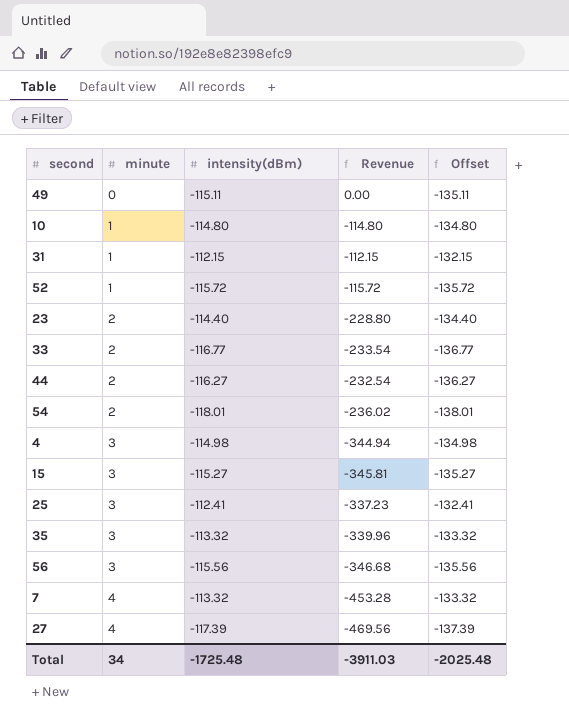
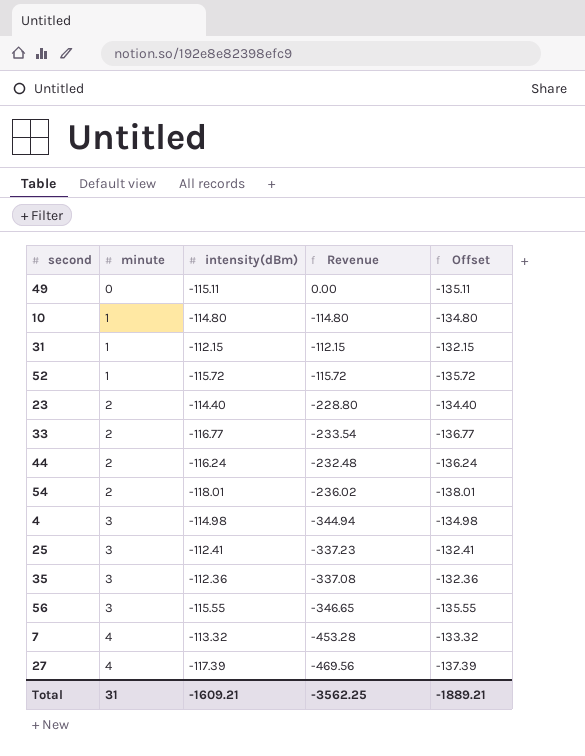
row 15: 3 | -115.27 | -345.81 | -135.27 -> none
44 | intensity(dBm): -116.27 -> -116.24
44 | Revenue: -232.54 -> -232.48
44 | Offset: -136.27 -> -136.24
35 | intensity(dBm): -113.32 -> -112.36
35 | Revenue: -339.96 -> -337.08
35 | Offset: -133.32 -> -132.36
56 | intensity(dBm): -115.56 -> -115.55
56 | Revenue: -346.68 -> -346.65
56 | Offset: -135.56 -> -135.55
Total | minute: 34 -> 31
Total | intensity(dBm): -1725.48 -> -1609.21
Total | Revenue: -3911.03 -> -3562.25
Total | Offset: -2025.48 -> -1889.21

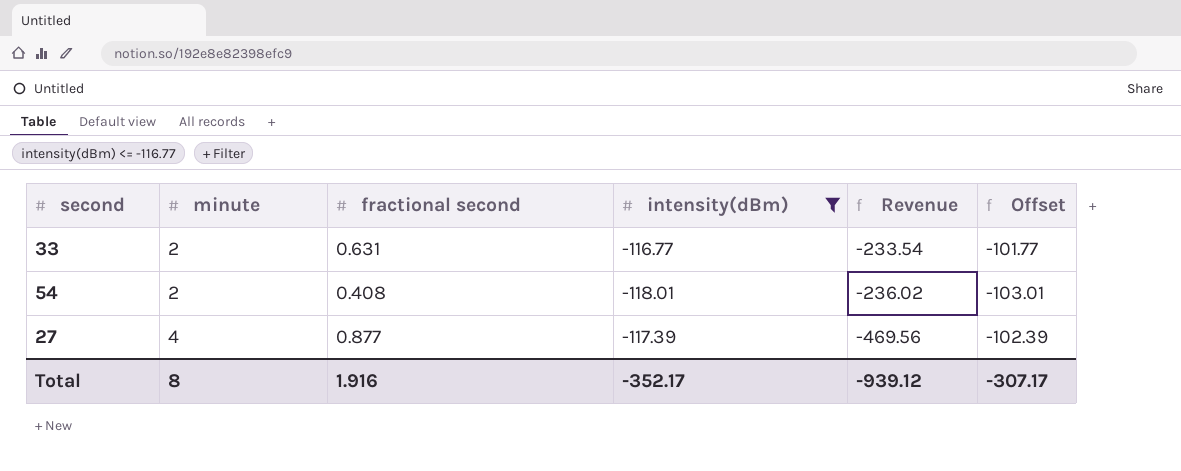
filter: none -> intensity(dBm) <= -116.77
column fractional second | position: none -> 3
column Offset | formula: [intensity(dBm)] - 20 -> [intensity(dBm)] + 15
Total | minute: 31 -> 8
Total | intensity(dBm): -1609.21 -> -352.17
Total | Revenue: -3562.25 -> -939.12
Total | Offset: -1889.21 -> -307.17

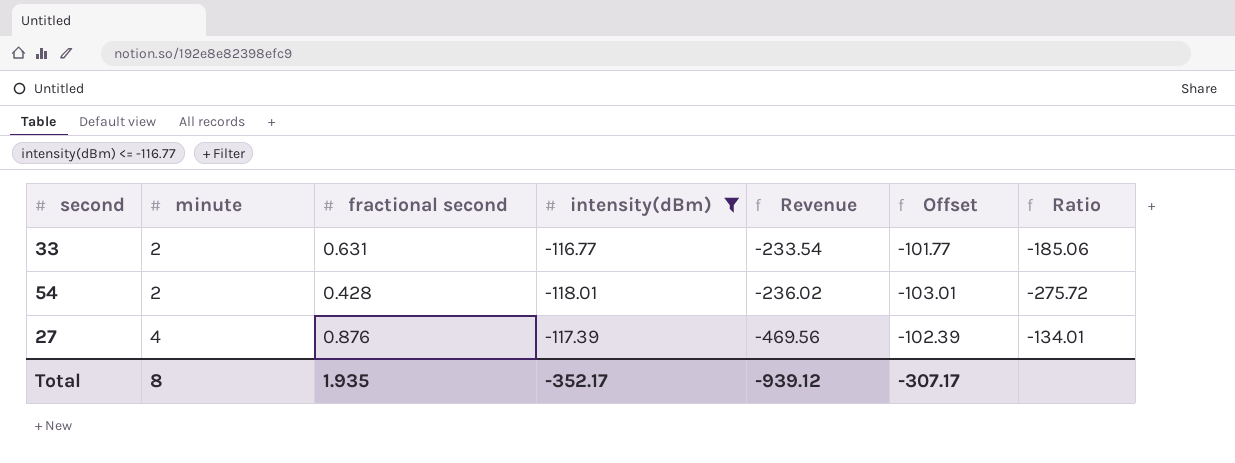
column Ratio | formula: none -> [intensity(dBm)] / [fractional second]
54 | fractional second: 0.408 -> 0.428
27 | fractional second: 0.877 -> 0.876
Total | fractional second: 1.916 -> 1.935

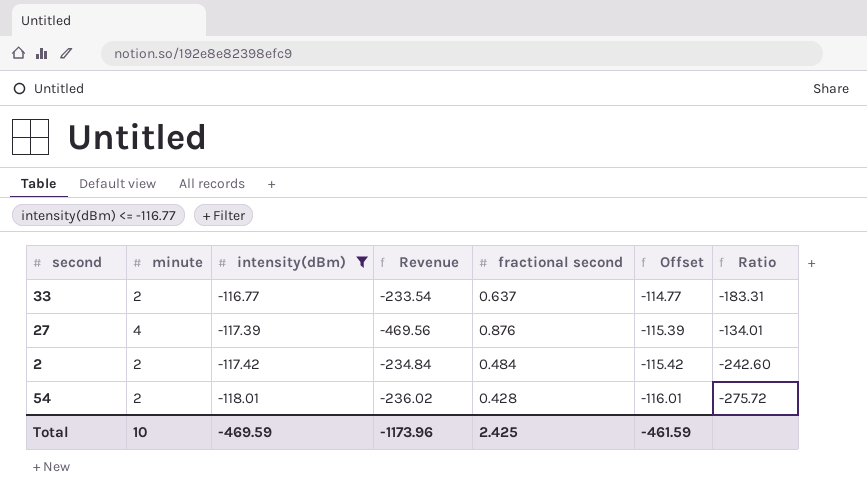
row order: minute ascending -> intensity(dBm) descending
column fractional second | position: 3 -> 5
column Offset | formula: [intensity(dBm)] + 15 -> [intensity(dBm)] + 2
33 | fractional second: 0.631 -> 0.637
33 | Ratio: -185.06 -> -183.31
row 2: none -> 2 | -117.42 | -234.84 | 0.484 | -115.42 | -242.60
Total | minute: 8 -> 10
Total | intensity(dBm): -352.17 -> -469.59
Total | Revenue: -939.12 -> -1173.96
Total | fractional second: 1.935 -> 2.425
Total | Offset: -307.17 -> -461.59

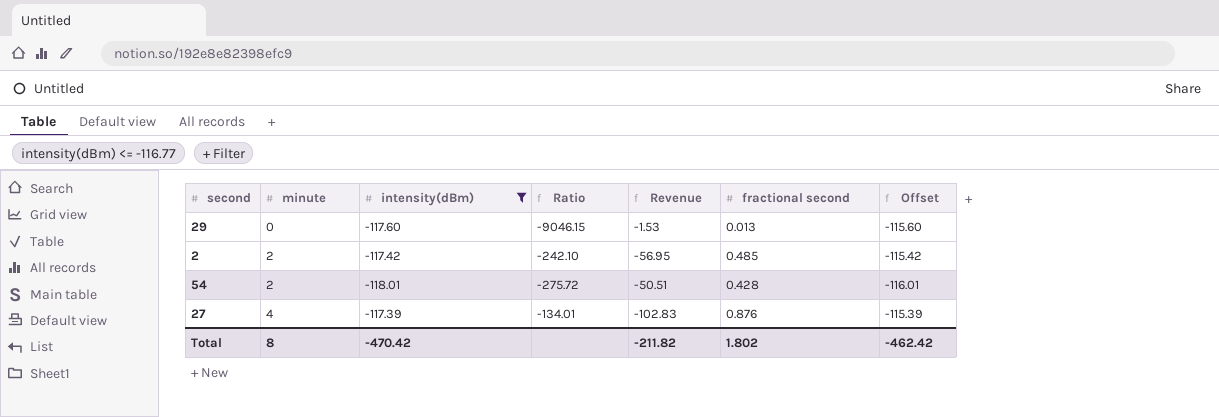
row order: intensity(dBm) descending -> minute ascending
column Ratio | position: 7 -> 4
column Revenue | formula: [minute] * [intensity(dBm)] -> [intensity(dBm)] * [fractional second]
row 33: 2 | -116.77 | -233.54 | 0.637 | -114.77 | -183.31 -> none
row 29: none -> 0 | -117.60 | -9046.15 | -1.53 | 0.013 | -115.60
2 | Ratio: -242.60 -> -242.10
2 | fractional second: 0.484 -> 0.485
Total | minute: 10 -> 8
Total | intensity(dBm): -469.59 -> -470.42
Total | Revenue: -1173.96 -> -211.82
Total | fractional second: 2.425 -> 1.802
Total | Offset: -461.59 -> -462.42

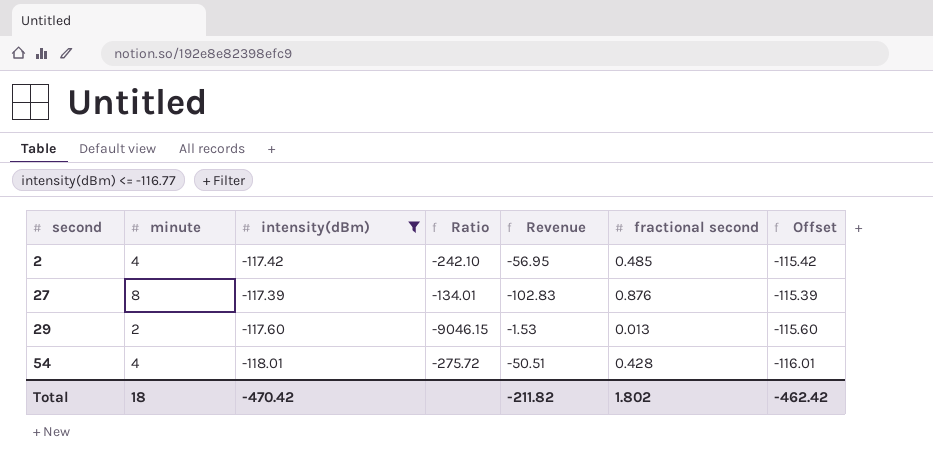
row order: minute ascending -> second ascending
2 | minute: 2 -> 4
27 | minute: 4 -> 8
29 | minute: 0 -> 2
54 | minute: 2 -> 4
Total | minute: 8 -> 18

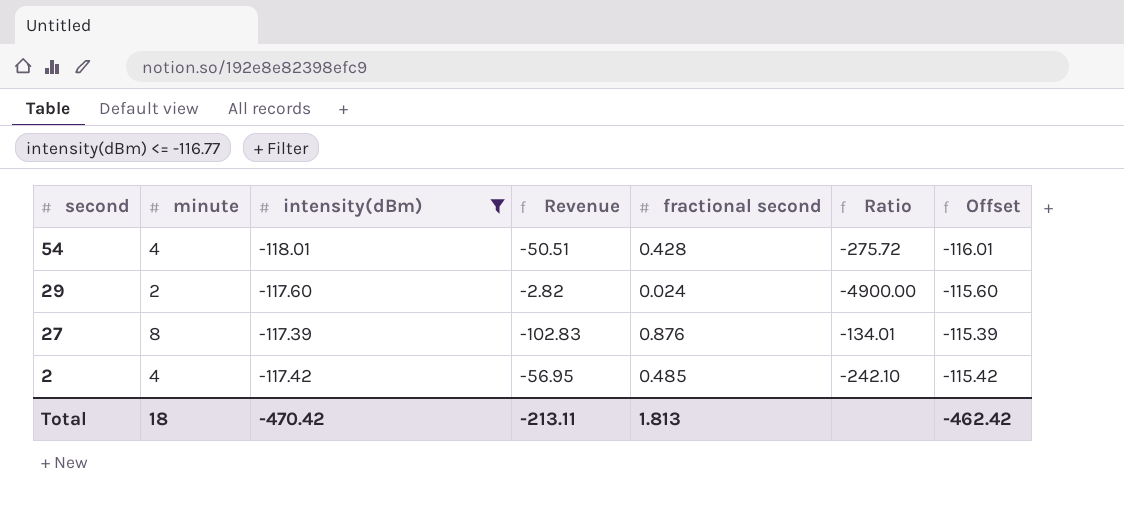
row order: second ascending -> second descending
column Ratio | position: 4 -> 6
29 | Revenue: -1.53 -> -2.82
29 | fractional second: 0.013 -> 0.024
29 | Ratio: -9046.15 -> -4900.00
Total | Revenue: -211.82 -> -213.11
Total | fractional second: 1.802 -> 1.813

